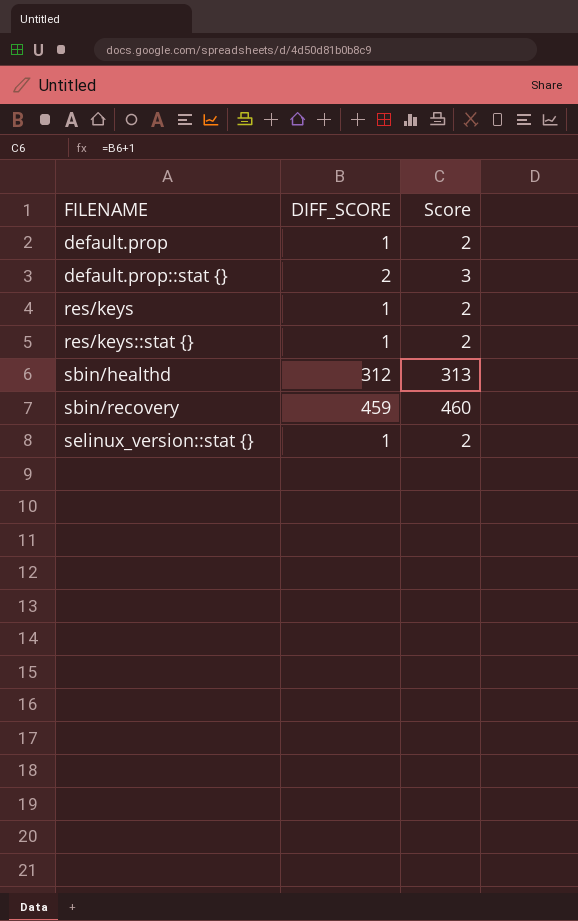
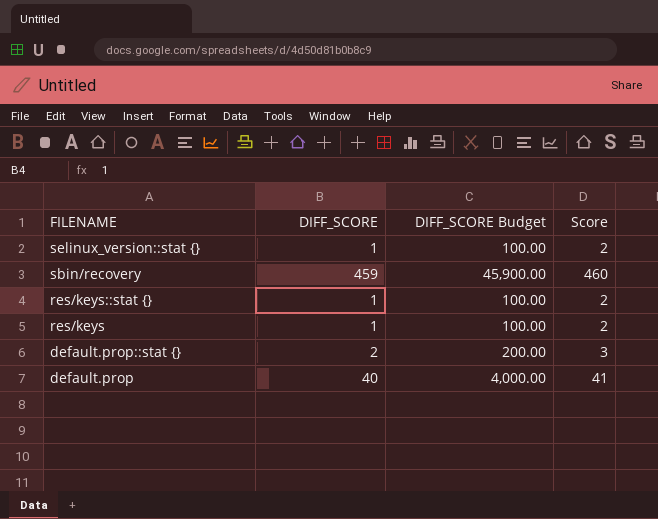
row order: FILENAME ascending -> FILENAME descending
column DIFF_SCORE Budget | formula: none -> [DIFF_SCORE] * 100
row sbin/healthd: 312 | 313 -> none
default.prop | DIFF_SCORE: 1 -> 40
default.prop | Score: 2 -> 41

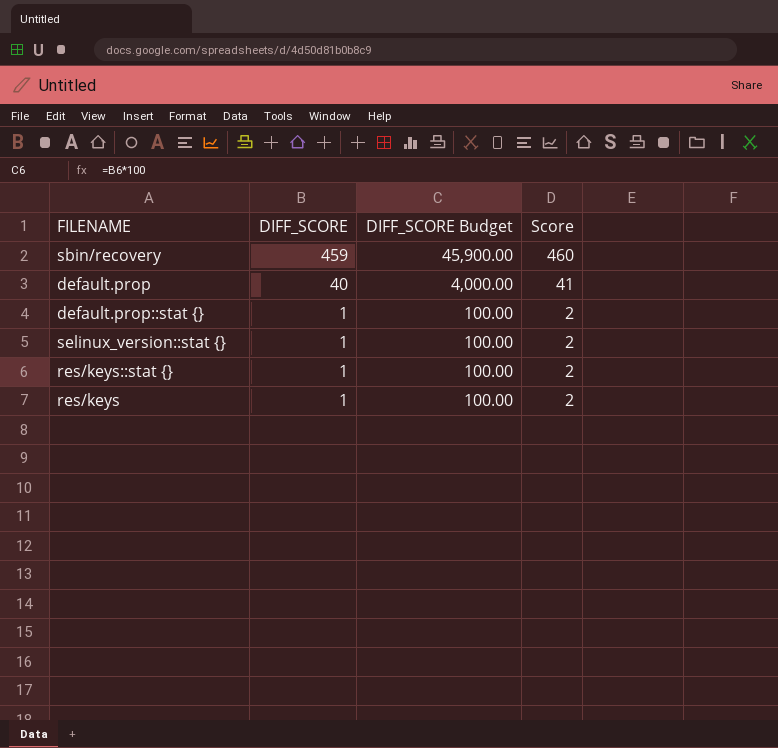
row order: FILENAME descending -> DIFF_SCORE descending
default.prop::stat {} | DIFF_SCORE: 2 -> 1
default.prop::stat {} | DIFF_SCORE Budget: 200.00 -> 100.00
default.prop::stat {} | Score: 3 -> 2

